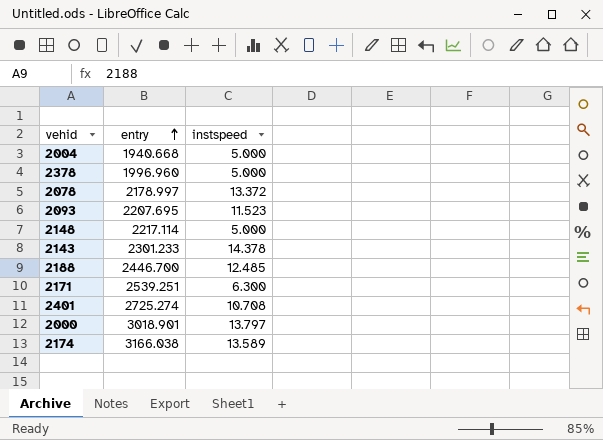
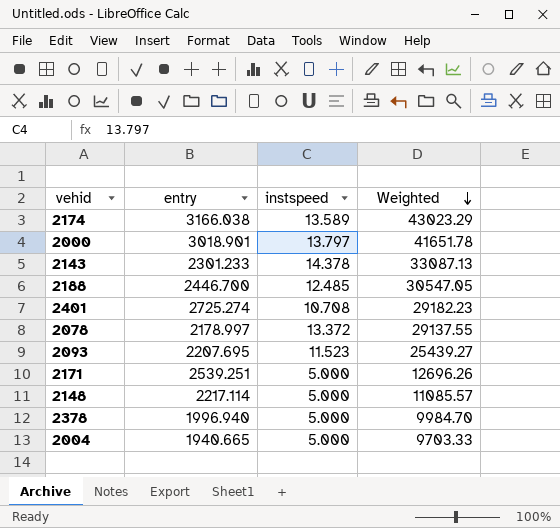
row order: entry ascending -> Weighted descending
column Weighted | formula: none -> [entry] * [instspeed]
2171 | instspeed: 6.300 -> 5.000
2378 | entry: 1996.960 -> 1996.940
2004 | entry: 1940.668 -> 1940.665

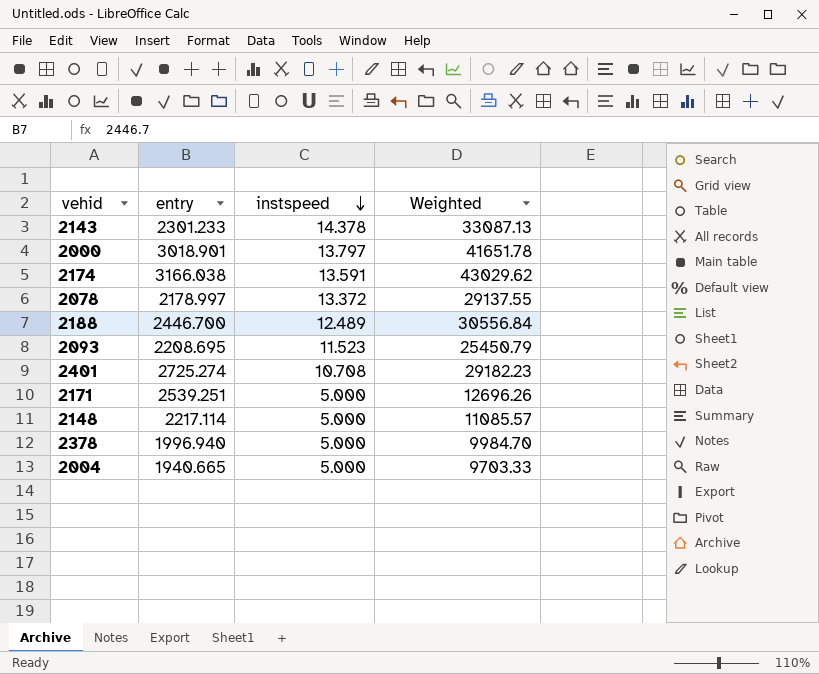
row order: Weighted descending -> instspeed descending
2174 | instspeed: 13.589 -> 13.591
2174 | Weighted: 43023.29 -> 43029.62
2188 | instspeed: 12.485 -> 12.489
2188 | Weighted: 30547.05 -> 30556.84
2093 | entry: 2207.695 -> 2208.695
2093 | Weighted: 25439.27 -> 25450.79

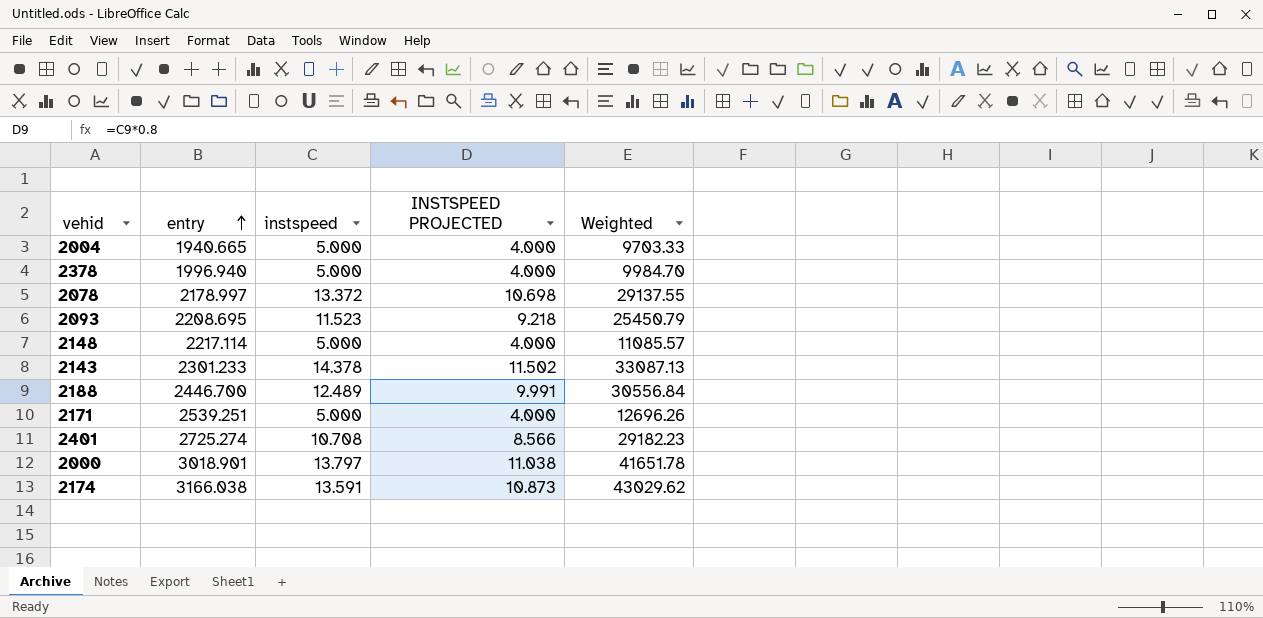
row order: instspeed descending -> entry ascending
column INSTSPEED PROJECTED | formula: none -> [instspeed] * 0.8

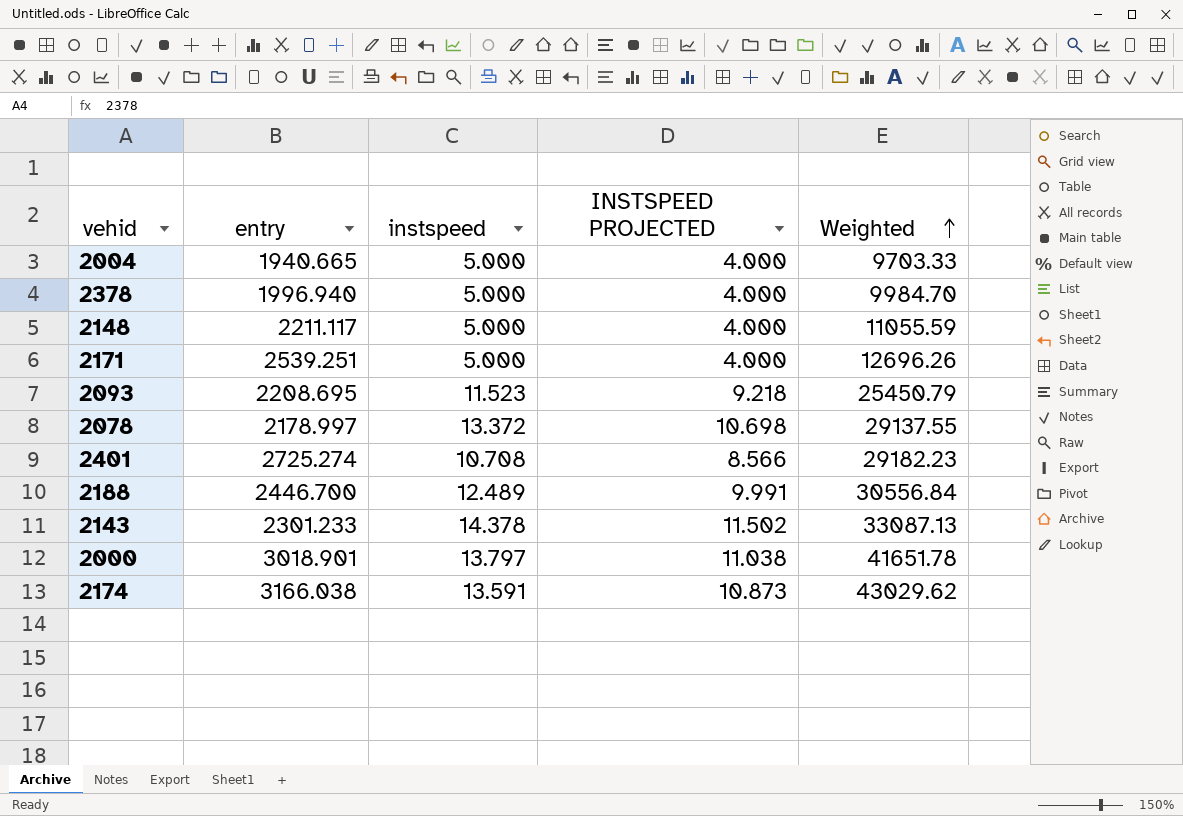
row order: entry ascending -> Weighted ascending
2148 | entry: 2217.114 -> 2211.117
2148 | Weighted: 11085.57 -> 11055.59

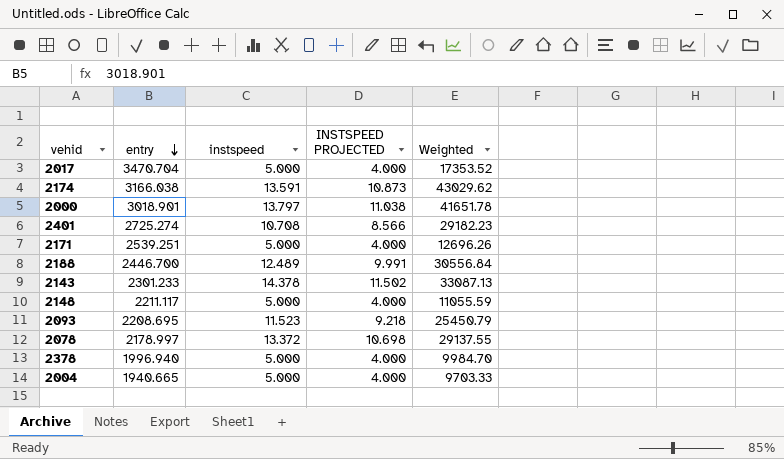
row order: Weighted ascending -> entry descending
row 2017: none -> 3470.704 | 5.000 | 4.000 | 17353.52

